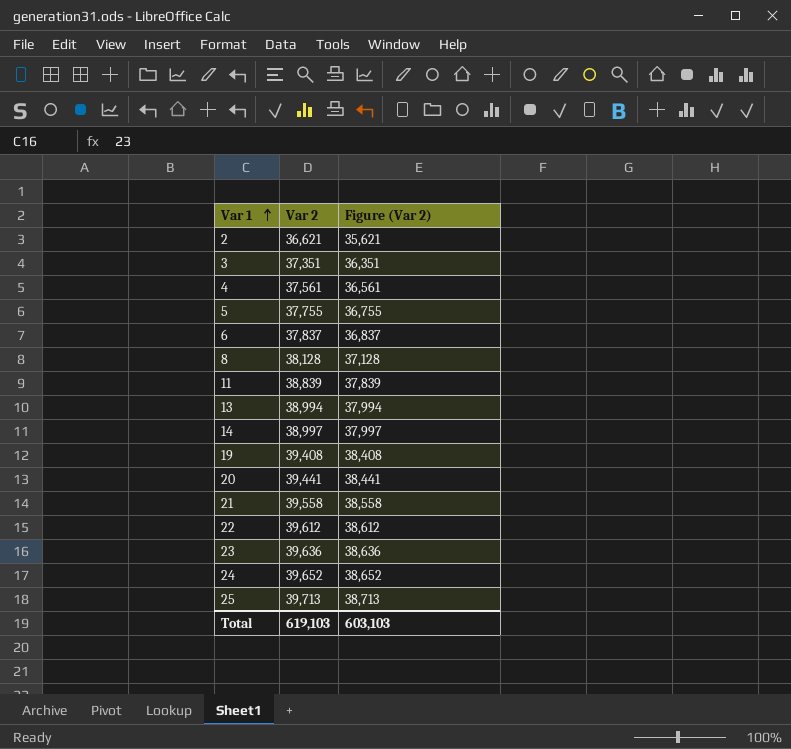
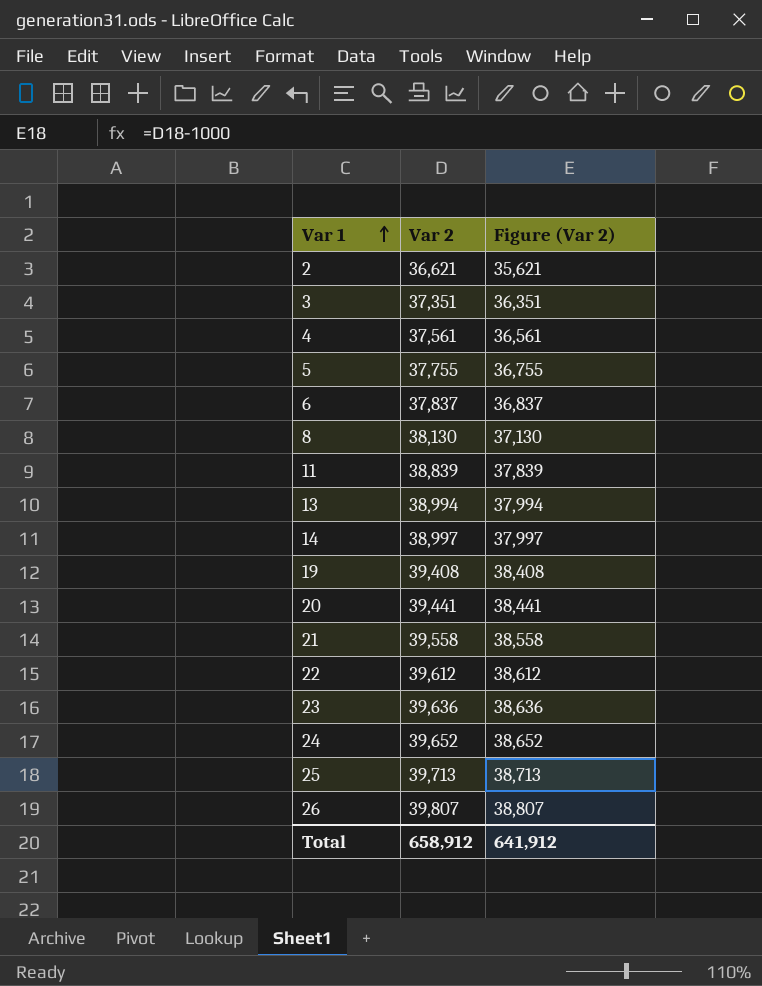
8 | Var 2: 38,128 -> 38,130
8 | Figure (Var 2): 37,128 -> 37,130
row 26: none -> 39,807 | 38,807
Total | Var 2: 619,103 -> 658,912
Total | Figure (Var 2): 603,103 -> 641,912

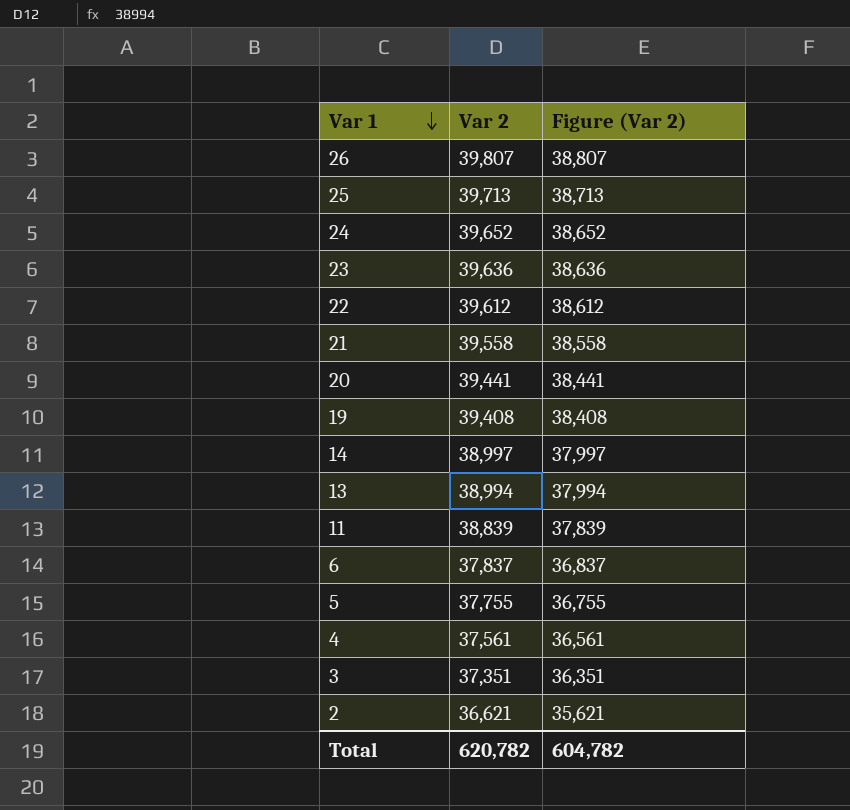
row order: Var 1 ascending -> Var 1 descending
row 8: 38,130 | 37,130 -> none
Total | Var 2: 658,912 -> 620,782
Total | Figure (Var 2): 641,912 -> 604,782

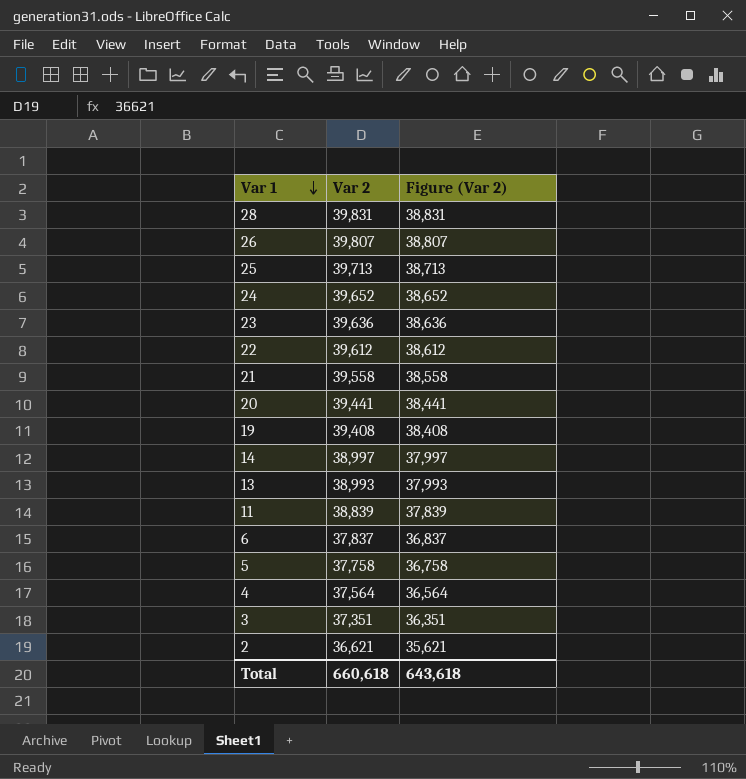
row 28: none -> 39,831 | 38,831
13 | Var 2: 38,994 -> 38,993
13 | Figure (Var 2): 37,994 -> 37,993
5 | Var 2: 37,755 -> 37,758
5 | Figure (Var 2): 36,755 -> 36,758
4 | Var 2: 37,561 -> 37,564
4 | Figure (Var 2): 36,561 -> 36,564
Total | Var 2: 620,782 -> 660,618
Total | Figure (Var 2): 604,782 -> 643,618

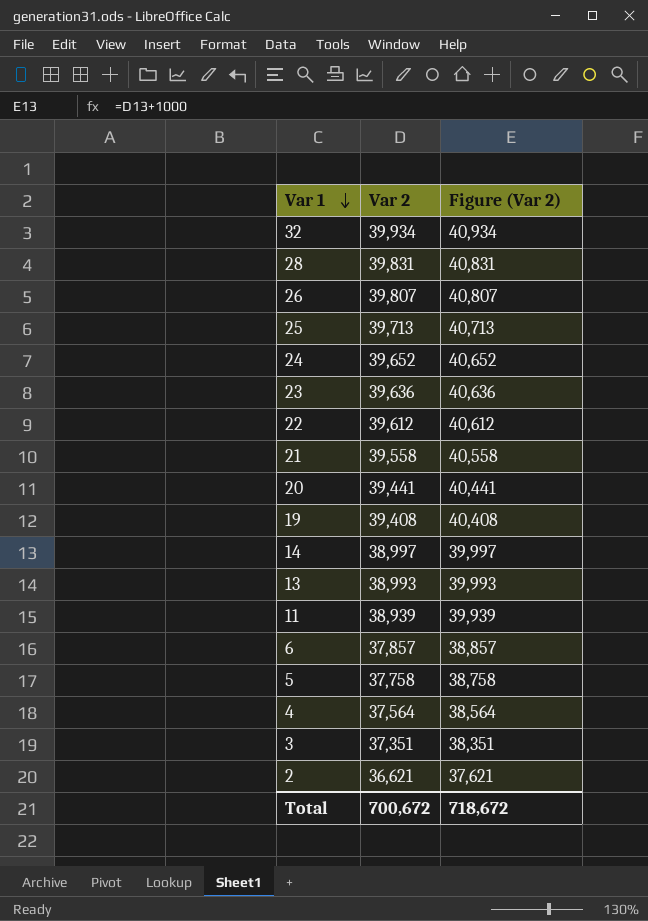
column Figure (Var 2) | formula: [Var 2] - 1000 -> [Var 2] + 1000
row 32: none -> 39,934 | 40,934
11 | Var 2: 38,839 -> 38,939
6 | Var 2: 37,837 -> 37,857
Total | Var 2: 660,618 -> 700,672
Total | Figure (Var 2): 643,618 -> 718,672

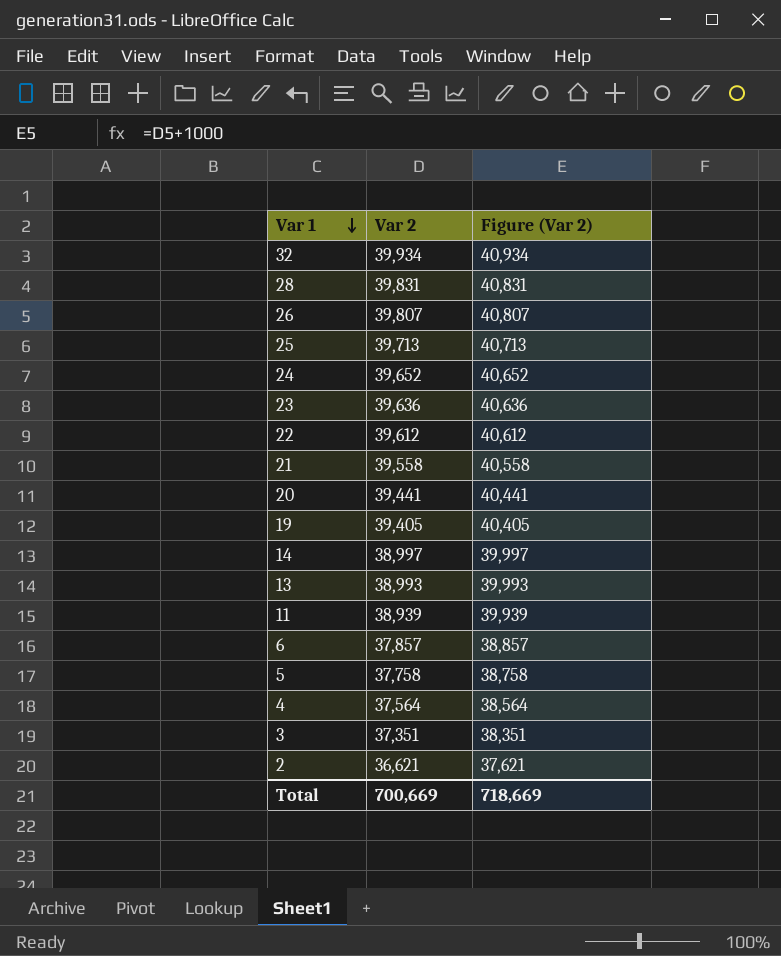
19 | Var 2: 39,408 -> 39,405
19 | Figure (Var 2): 40,408 -> 40,405
Total | Var 2: 700,672 -> 700,669
Total | Figure (Var 2): 718,672 -> 718,669

